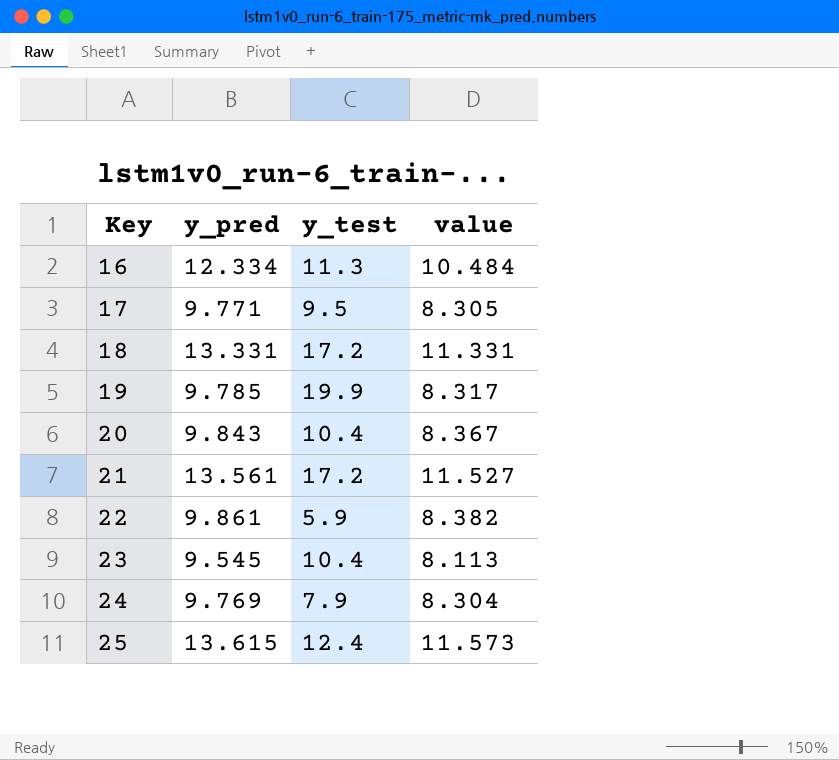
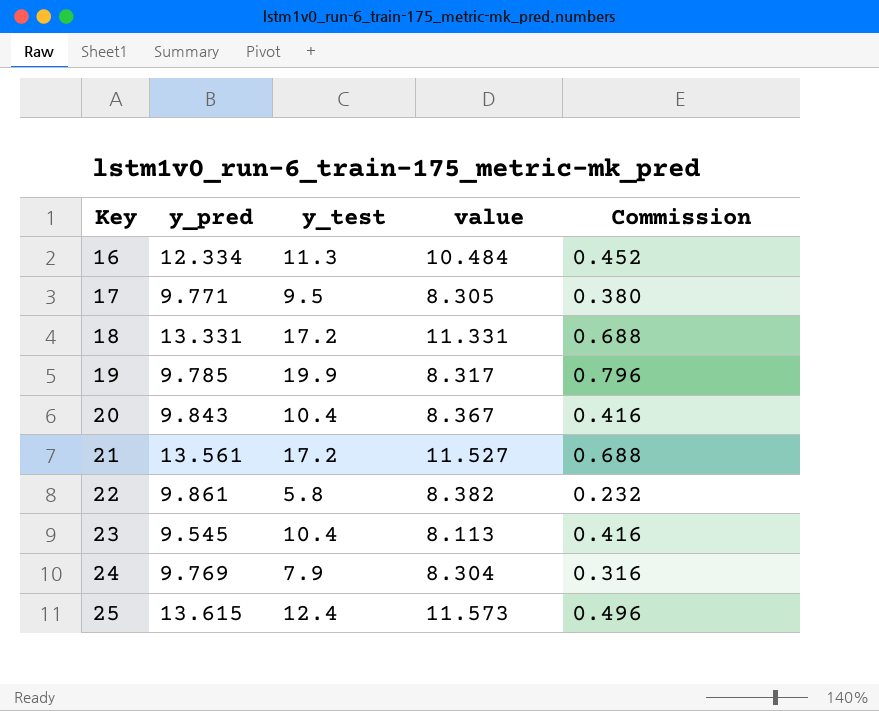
column Commission | formula: none -> [y_test] * 0.04
22 | y_test: 5.9 -> 5.8

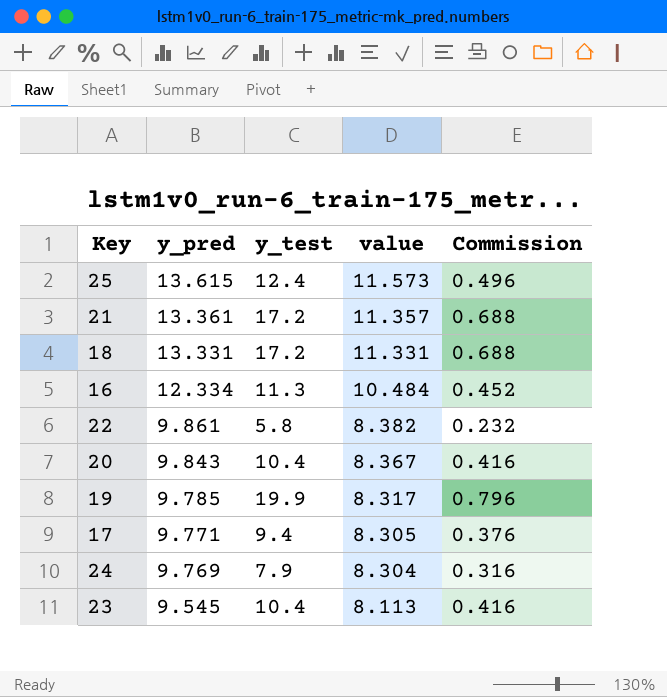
row order: Key ascending -> y_pred descending
21 | y_pred: 13.561 -> 13.361
21 | value: 11.527 -> 11.357
17 | y_test: 9.5 -> 9.4
17 | Commission: 0.380 -> 0.376

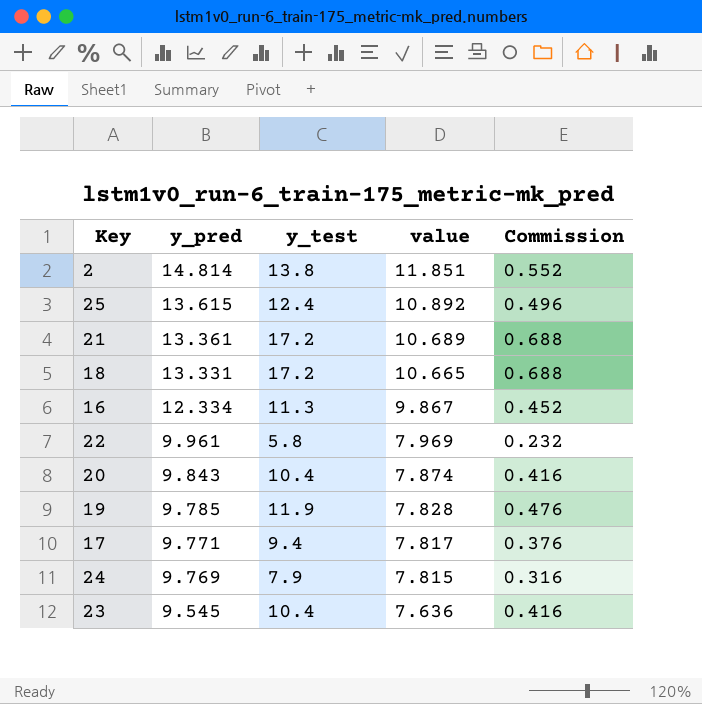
column value | formula: [y_pred] * 0.85 -> [y_pred] * 0.8
row 2: none -> 14.814 | 13.8 | 11.851 | 0.552
22 | y_pred: 9.861 -> 9.961
19 | y_test: 19.9 -> 11.9
19 | Commission: 0.796 -> 0.476

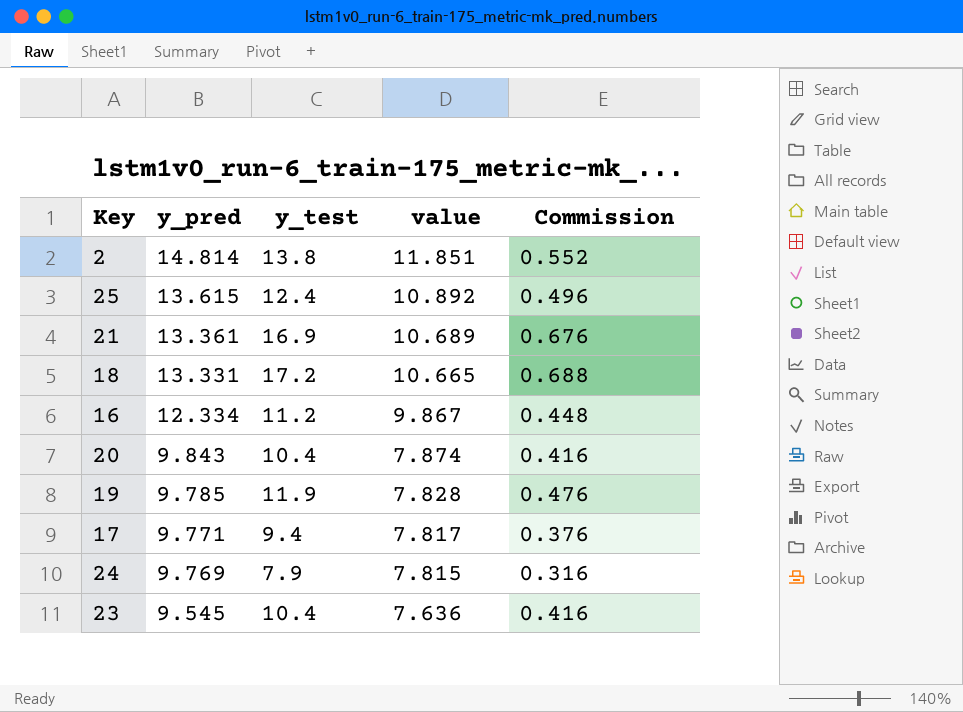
row 22: 9.961 | 5.8 | 7.969 | 0.232 -> none
21 | y_test: 17.2 -> 16.9
21 | Commission: 0.688 -> 0.676
16 | y_test: 11.3 -> 11.2
16 | Commission: 0.452 -> 0.448

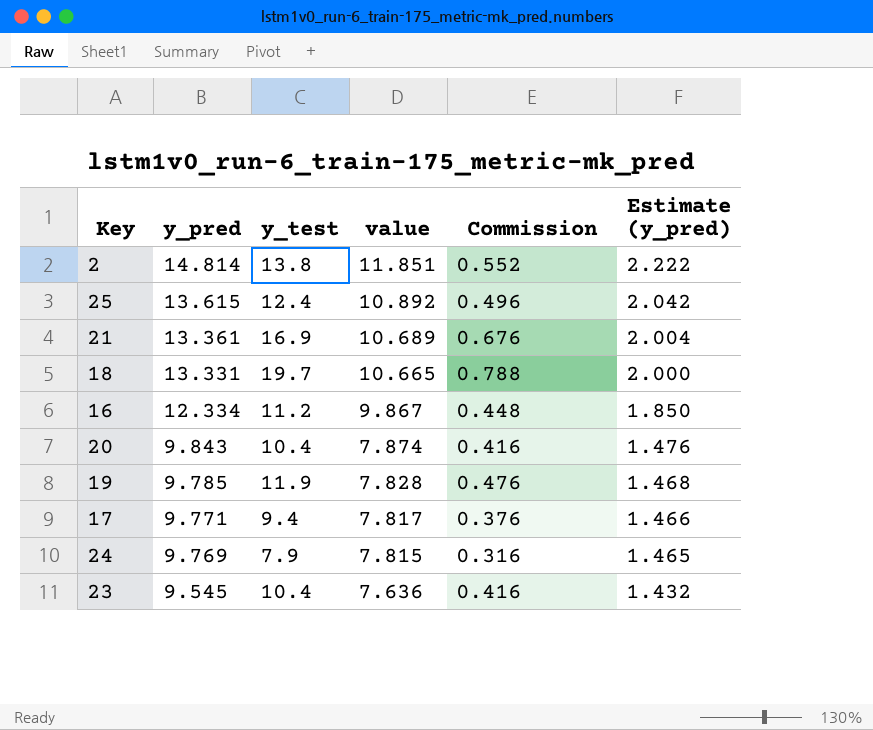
column Estimate (y_pred) | formula: none -> [y_pred] * 0.15
18 | y_test: 17.2 -> 19.7
18 | Commission: 0.688 -> 0.788

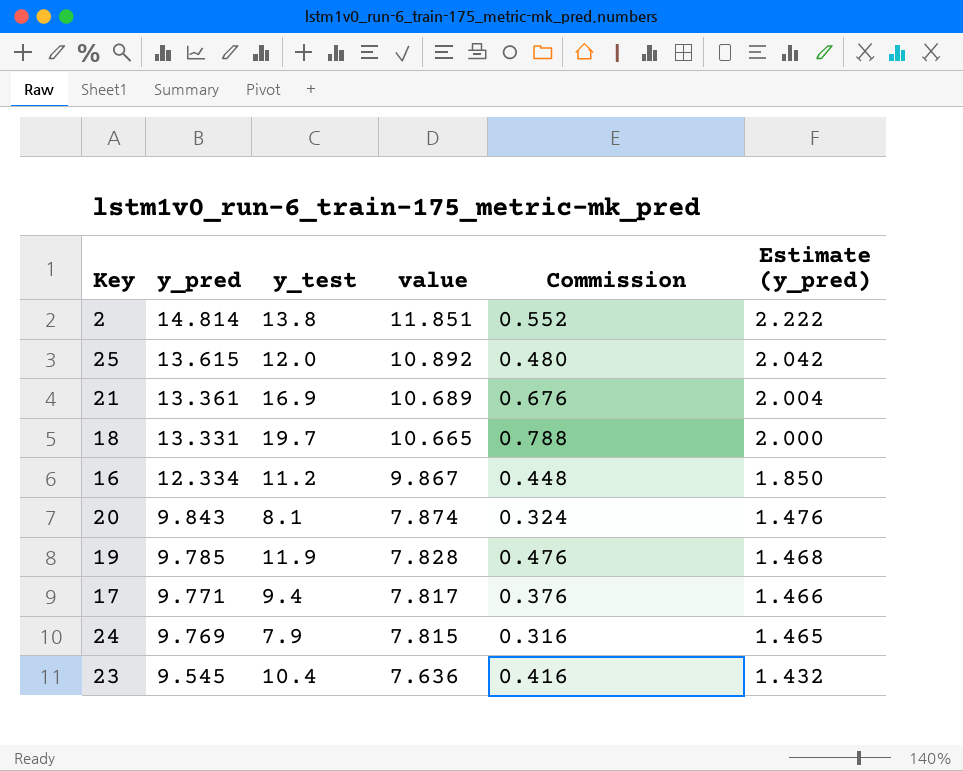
25 | y_test: 12.4 -> 12.0
25 | Commission: 0.496 -> 0.480
20 | y_test: 10.4 -> 8.1
20 | Commission: 0.416 -> 0.324

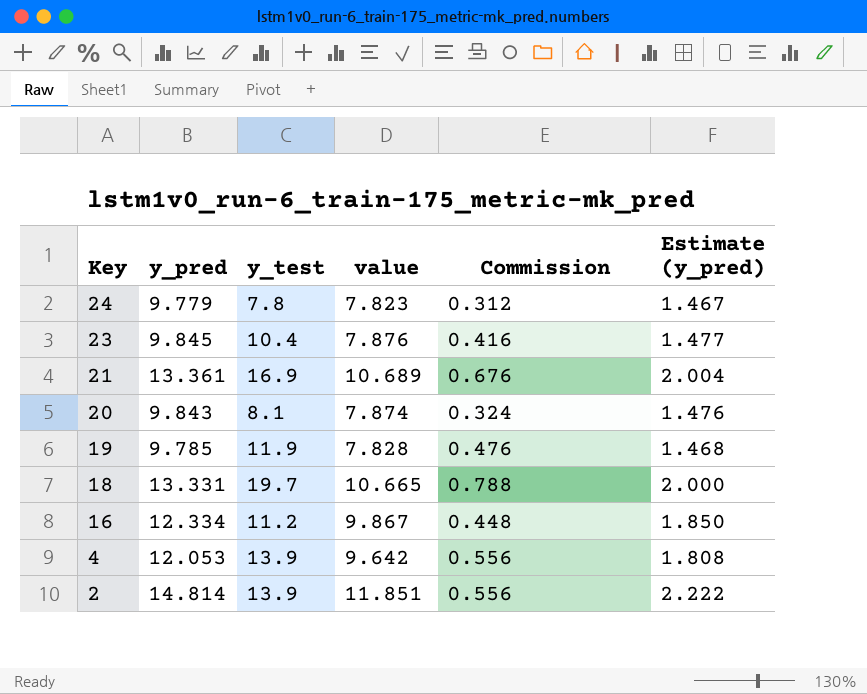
row order: y_pred descending -> Key descending
row 25: 13.615 | 12.0 | 10.892 | 0.480 | 2.042 -> none
row 17: 9.771 | 9.4 | 7.817 | 0.376 | 1.466 -> none
24 | y_pred: 9.769 -> 9.779
24 | y_test: 7.9 -> 7.8
24 | value: 7.815 -> 7.823
24 | Commission: 0.316 -> 0.312
24 | Estimate (y_pred): 1.465 -> 1.467
23 | y_pred: 9.545 -> 9.845
23 | value: 7.636 -> 7.876
23 | Estimate (y_pred): 1.432 -> 1.477
row 4: none -> 12.053 | 13.9 | 9.642 | 0.556 | 1.808
2 | y_test: 13.8 -> 13.9
2 | Commission: 0.552 -> 0.556

